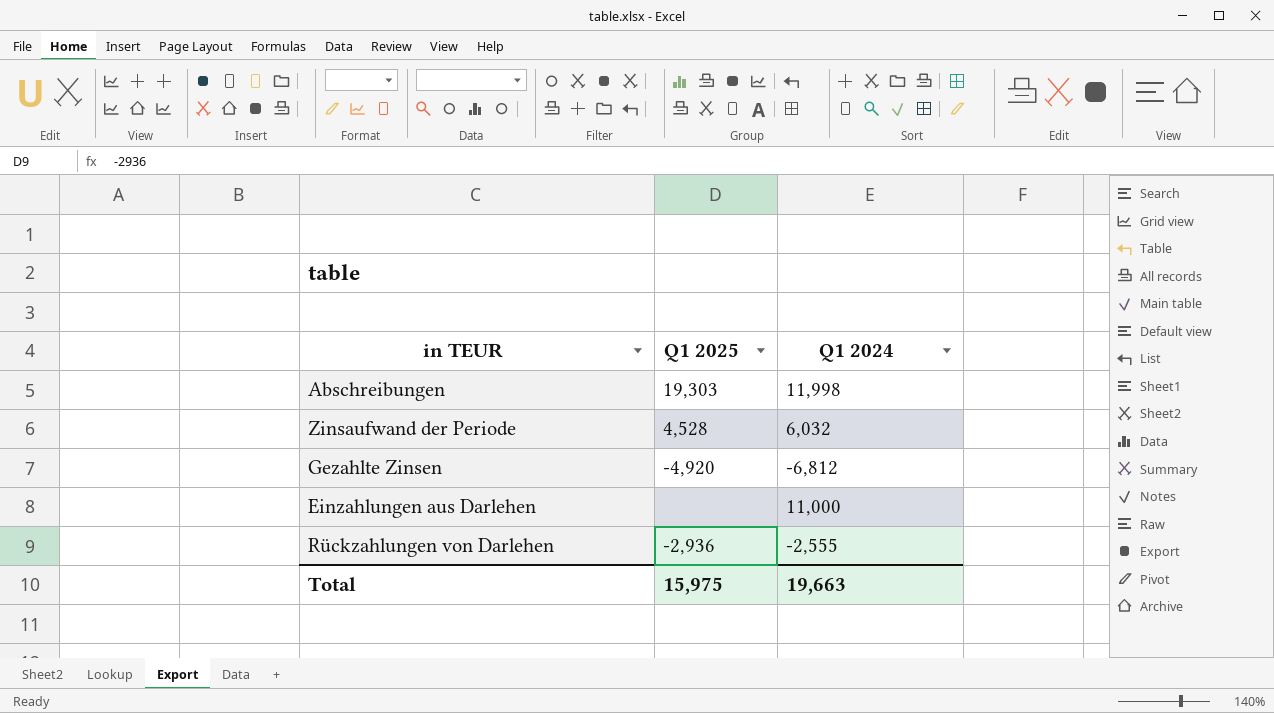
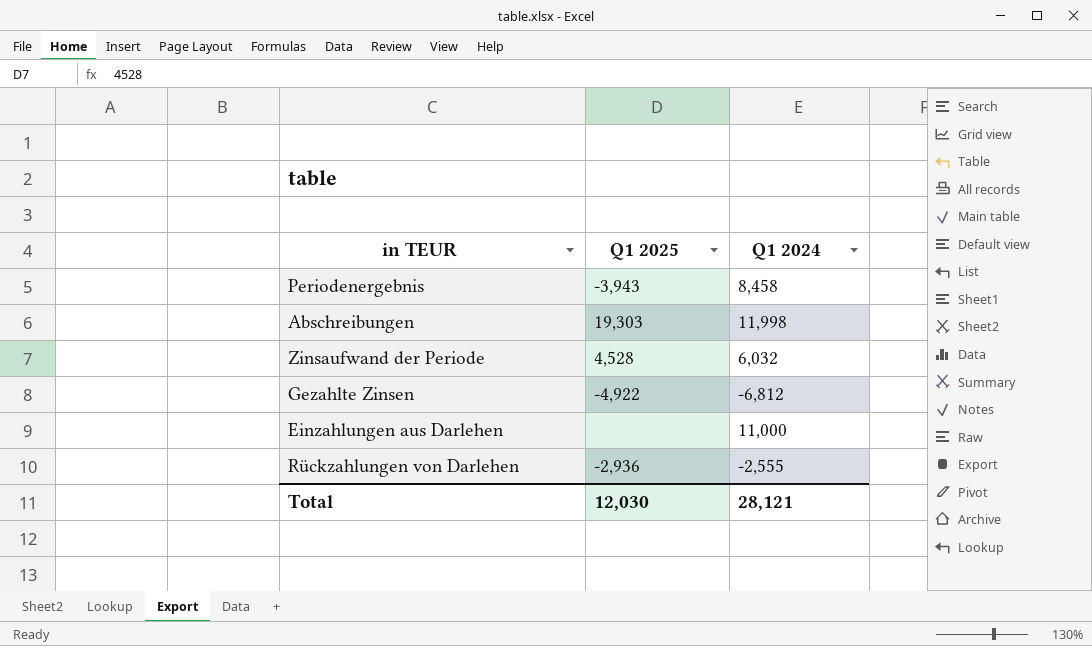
row Periodenergebnis: none -> -3,943 | 8,458
Gezahlte Zinsen | Q1 2025: -4,920 -> -4,922
Total | Q1 2025: 15,975 -> 12,030
Total | Q1 2024: 19,663 -> 28,121

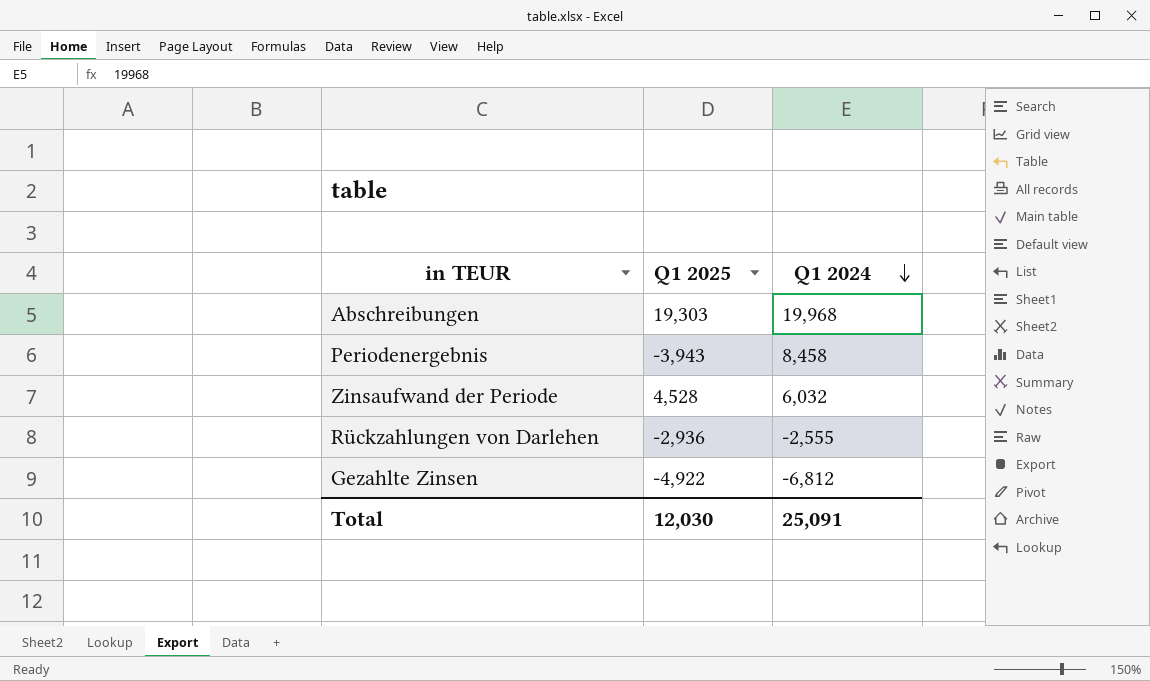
row order: none -> Q1 2024 descending
row Einzahlungen aus Darlehen: none | 11,000 -> none
Abschreibungen | Q1 2024: 11,998 -> 19,968
Total | Q1 2024: 28,121 -> 25,091

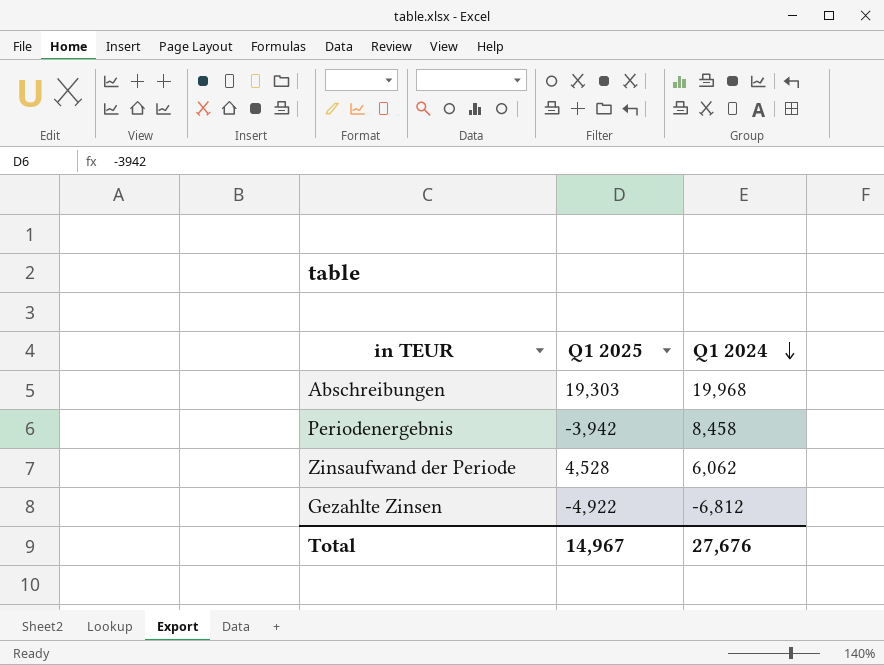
row Rückzahlungen von Darlehen: -2,936 | -2,555 -> none
Periodenergebnis | Q1 2025: -3,943 -> -3,942
Zinsaufwand der Periode | Q1 2024: 6,032 -> 6,062
Total | Q1 2025: 12,030 -> 14,967
Total | Q1 2024: 25,091 -> 27,676

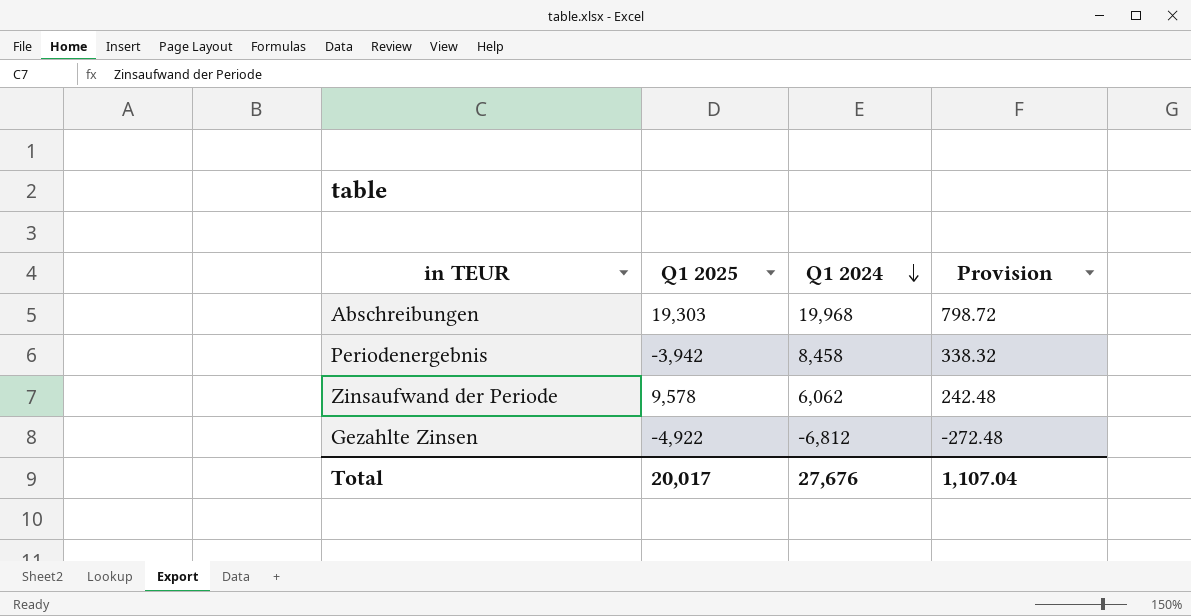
column Provision | formula: none -> [Q1 2024] * 0.04
Zinsaufwand der Periode | Q1 2025: 4,528 -> 9,578
Total | Q1 2025: 14,967 -> 20,017

